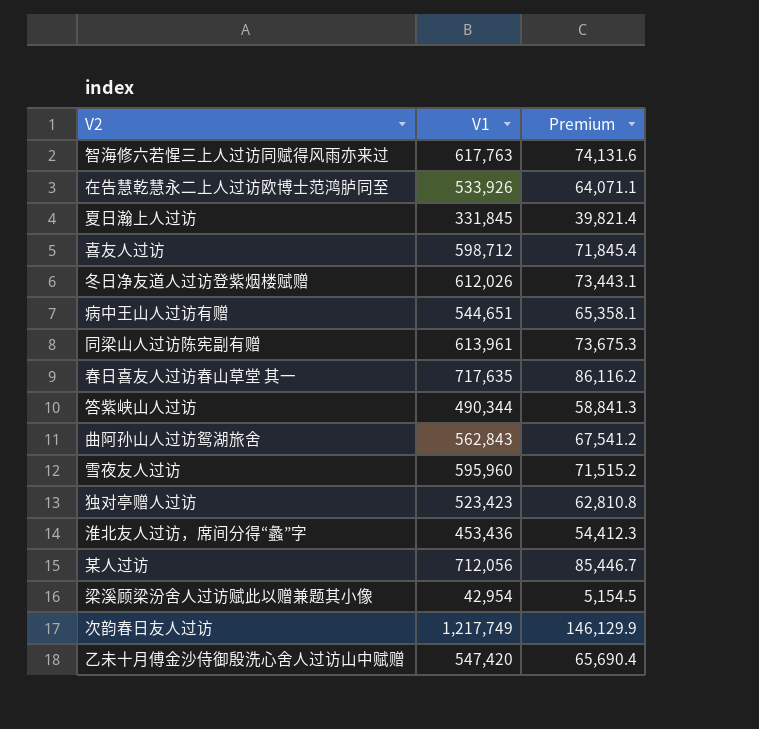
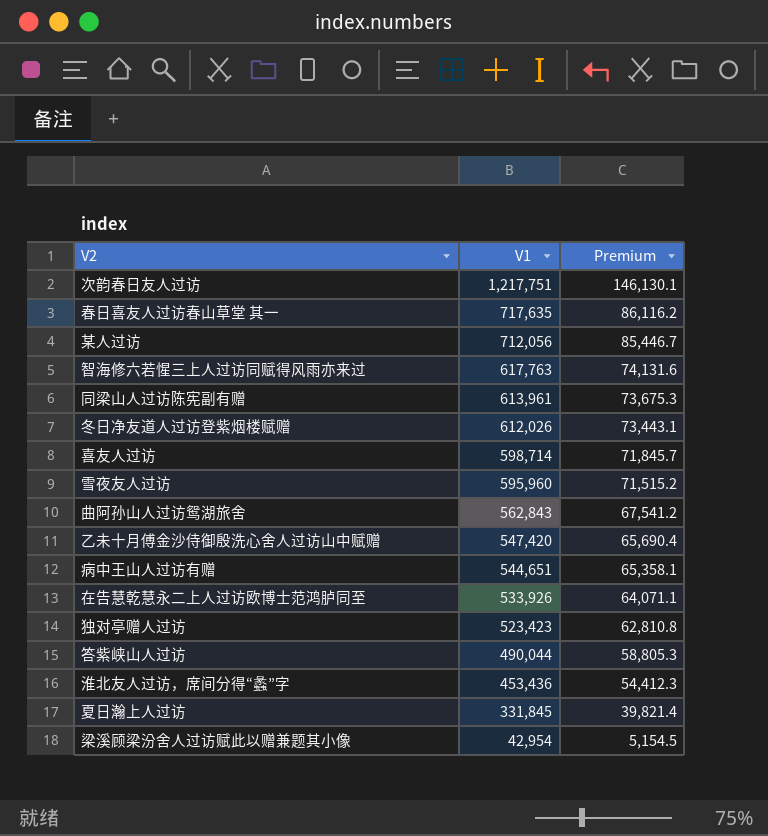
row order: none -> V1 descending
次韵春日友人过访 | V1: 1,217,749 -> 1,217,751
次韵春日友人过访 | Premium: 146,129.9 -> 146,130.1
喜友人过访 | V1: 598,712 -> 598,714
喜友人过访 | Premium: 71,845.4 -> 71,845.7
答紫峡山人过访 | V1: 490,344 -> 490,044
答紫峡山人过访 | Premium: 58,841.3 -> 58,805.3

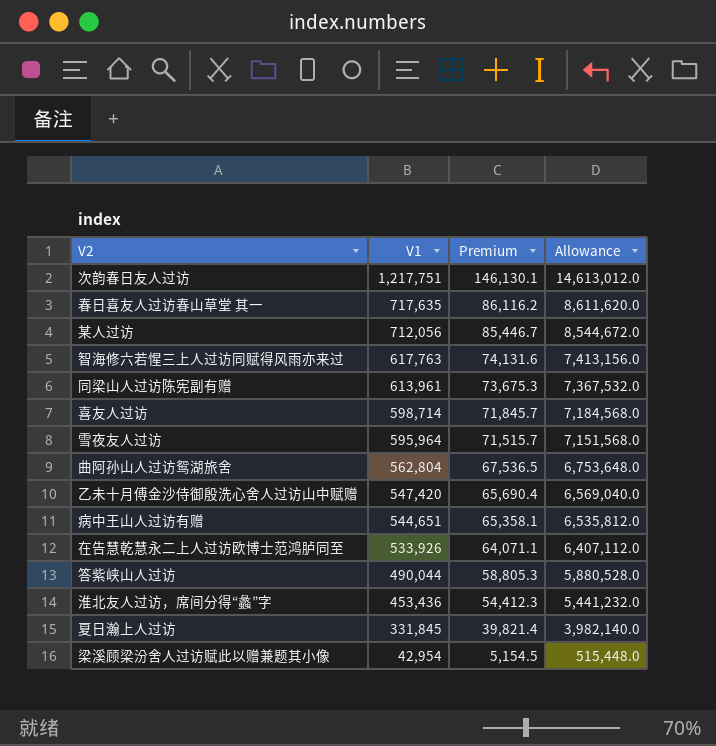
column Allowance | formula: none -> [V1] * 12
row 冬日净友道人过访登紫烟楼赋赠: 612,026 | 73,443.1 -> none
row 独对亭赠人过访: 523,423 | 62,810.8 -> none
雪夜友人过访 | V1: 595,960 -> 595,964
雪夜友人过访 | Premium: 71,515.2 -> 71,515.7
曲阿孙山人过访鸳湖旅舍 | V1: 562,843 -> 562,804
曲阿孙山人过访鸳湖旅舍 | Premium: 67,541.2 -> 67,536.5

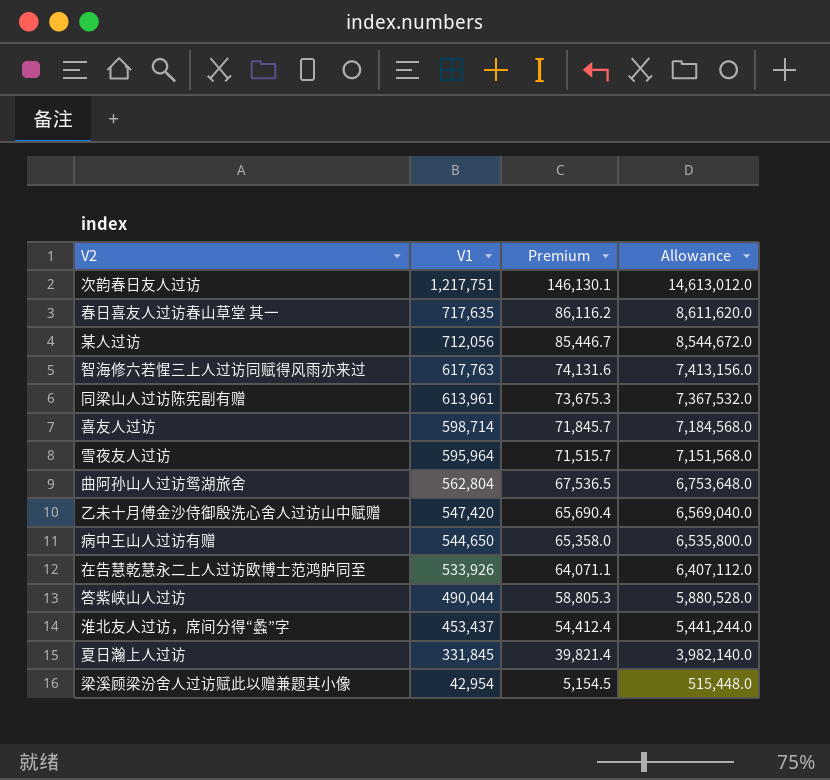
病中王山人过访有赠 | V1: 544,651 -> 544,650
病中王山人过访有赠 | Premium: 65,358.1 -> 65,358.0
病中王山人过访有赠 | Allowance: 6,535,812.0 -> 6,535,800.0
淮北友人过访，席间分得“蠡”字 | V1: 453,436 -> 453,437
淮北友人过访，席间分得“蠡”字 | Premium: 54,412.3 -> 54,412.4
淮北友人过访，席间分得“蠡”字 | Allowance: 5,441,232.0 -> 5,441,244.0

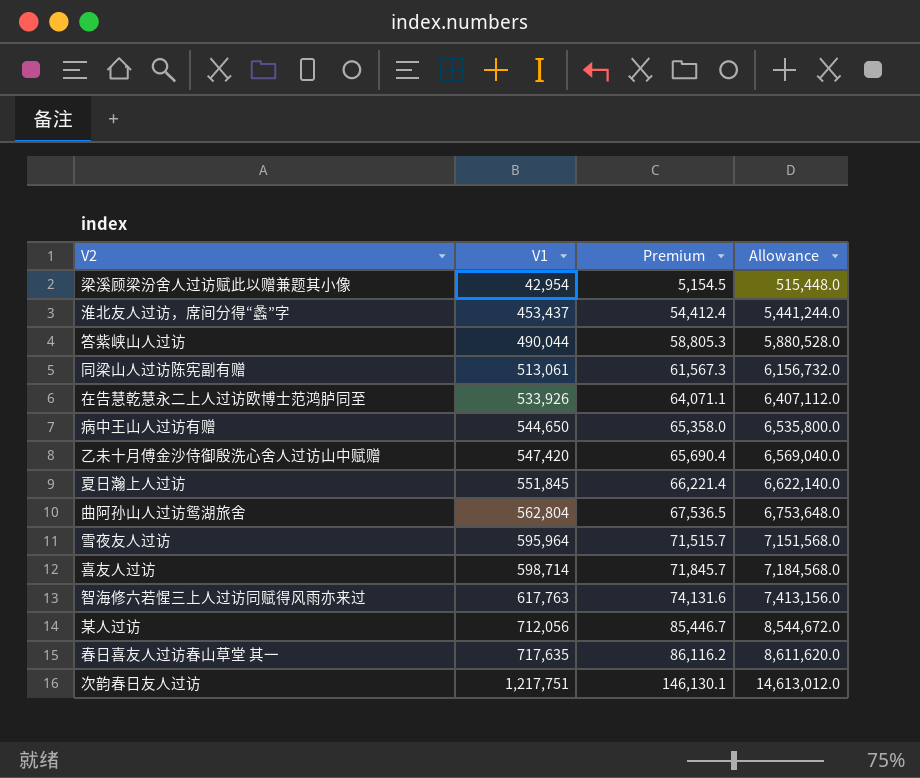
row order: V1 descending -> V1 ascending
同梁山人过访陈宪副有赠 | V1: 613,961 -> 513,061
同梁山人过访陈宪副有赠 | Premium: 73,675.3 -> 61,567.3
同梁山人过访陈宪副有赠 | Allowance: 7,367,532.0 -> 6,156,732.0
夏日瀚上人过访 | V1: 331,845 -> 551,845
夏日瀚上人过访 | Premium: 39,821.4 -> 66,221.4
夏日瀚上人过访 | Allowance: 3,982,140.0 -> 6,622,140.0

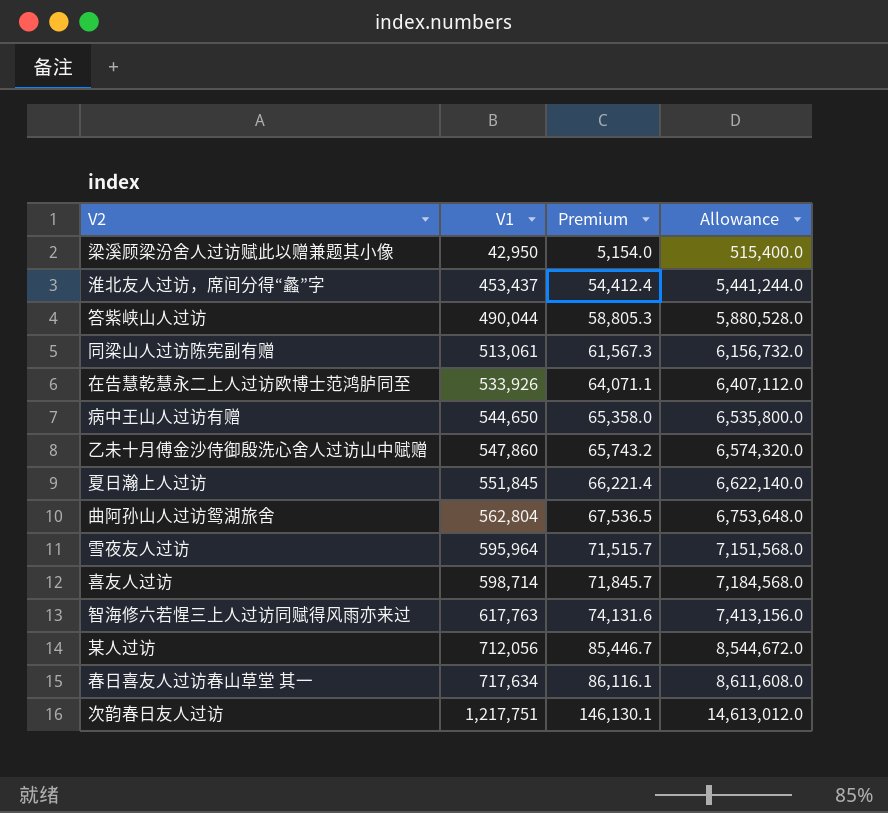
梁溪顾梁汾舍人过访赋此以赠兼题其小像 | V1: 42,954 -> 42,950
梁溪顾梁汾舍人过访赋此以赠兼题其小像 | Premium: 5,154.5 -> 5,154.0
梁溪顾梁汾舍人过访赋此以赠兼题其小像 | Allowance: 515,448.0 -> 515,400.0
乙未十月傅金沙侍御殷洗心舍人过访山中赋赠 | V1: 547,420 -> 547,860
乙未十月傅金沙侍御殷洗心舍人过访山中赋赠 | Premium: 65,690.4 -> 65,743.2
乙未十月傅金沙侍御殷洗心舍人过访山中赋赠 | Allowance: 6,569,040.0 -> 6,574,320.0
春日喜友人过访春山草堂 其一 | V1: 717,635 -> 717,634
春日喜友人过访春山草堂 其一 | Premium: 86,116.2 -> 86,116.1
春日喜友人过访春山草堂 其一 | Allowance: 8,611,620.0 -> 8,611,608.0

